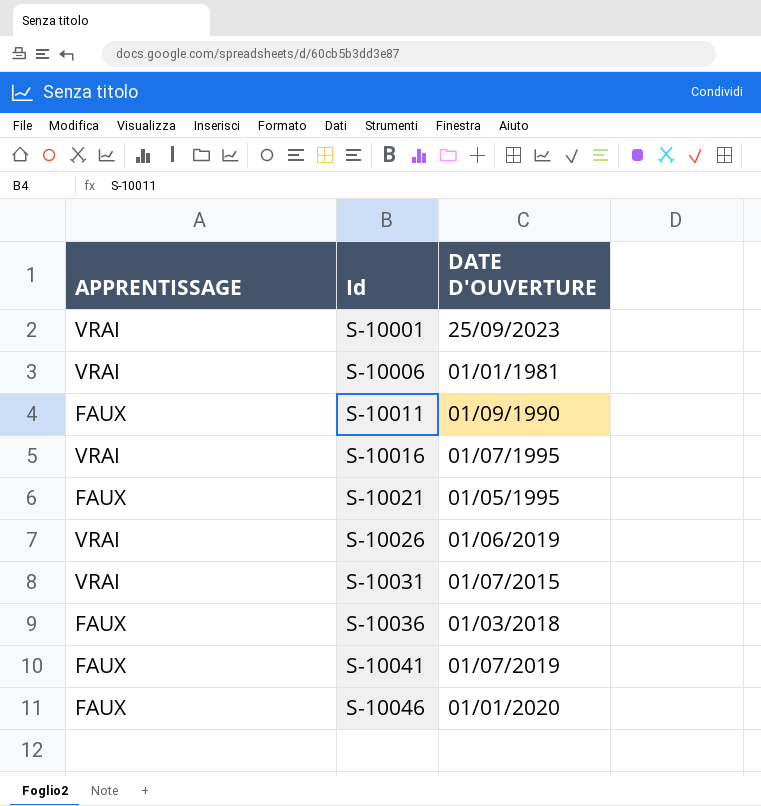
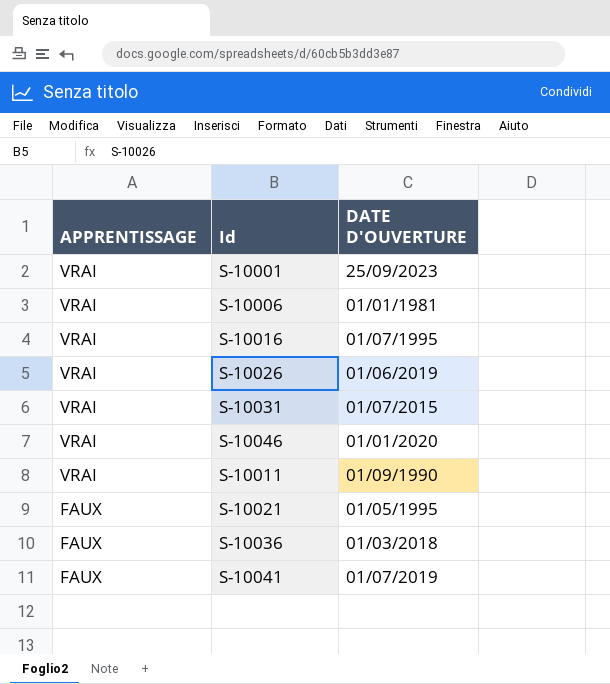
row order: Id ascending -> APPRENTISSAGE descending
S-10046 | APPRENTISSAGE: FAUX -> VRAI
S-10011 | APPRENTISSAGE: FAUX -> VRAI

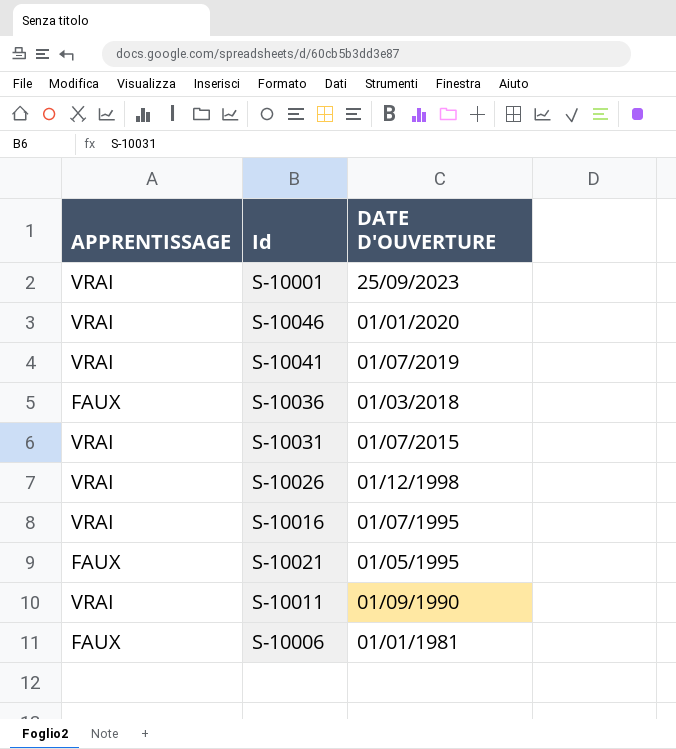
row order: APPRENTISSAGE descending -> DATE D'OUVERTURE descending
S-10041 | APPRENTISSAGE: FAUX -> VRAI
S-10026 | DATE D'OUVERTURE: 01/06/2019 -> 01/12/1998
S-10006 | APPRENTISSAGE: VRAI -> FAUX

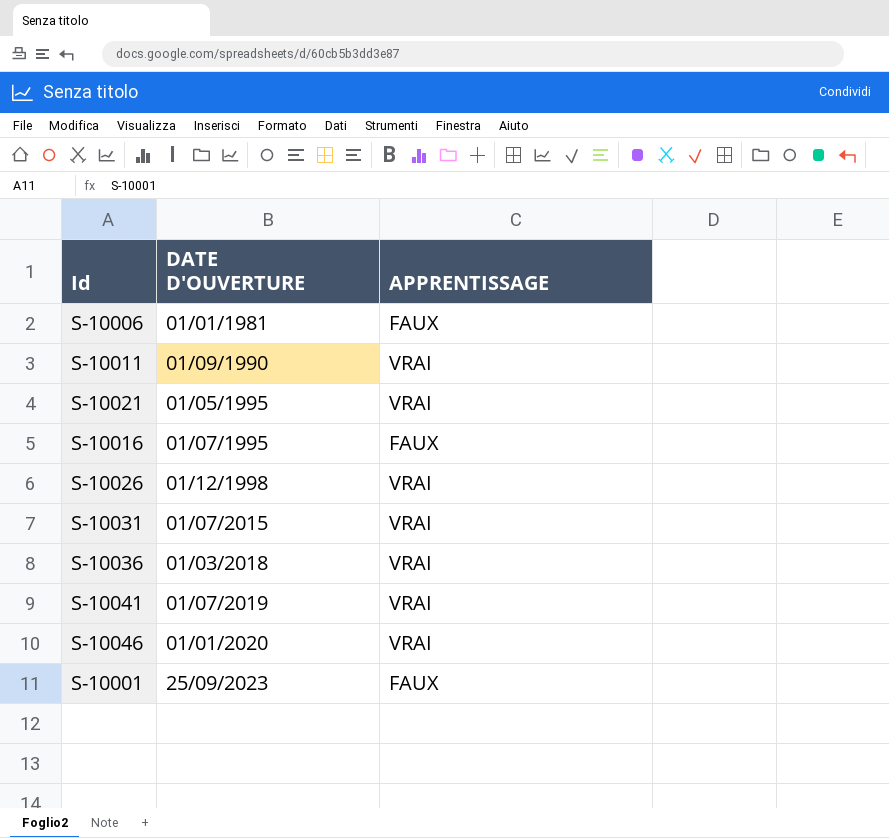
row order: DATE D'OUVERTURE descending -> DATE D'OUVERTURE ascending
column APPRENTISSAGE | position: 1 -> 3
S-10021 | APPRENTISSAGE: FAUX -> VRAI
S-10016 | APPRENTISSAGE: VRAI -> FAUX
S-10036 | APPRENTISSAGE: FAUX -> VRAI
S-10001 | APPRENTISSAGE: VRAI -> FAUX

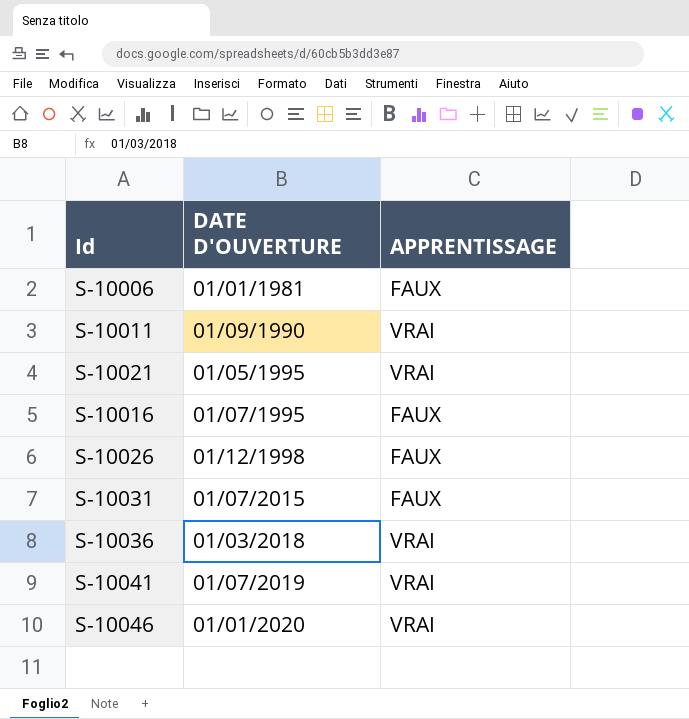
row S-10001: 25/09/2023 | FAUX -> none
S-10026 | APPRENTISSAGE: VRAI -> FAUX
S-10031 | APPRENTISSAGE: VRAI -> FAUX

